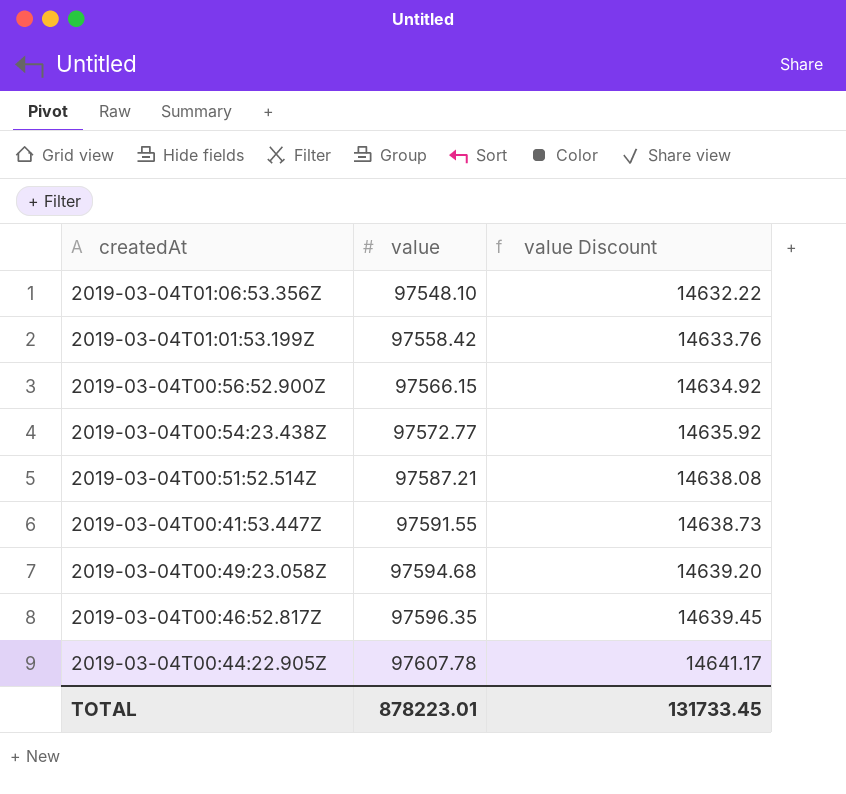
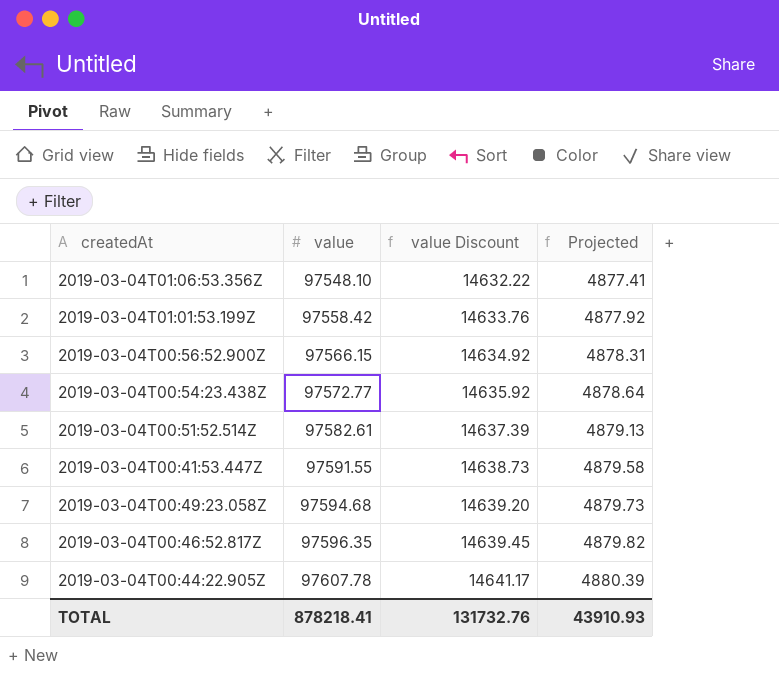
column Projected | formula: none -> [value] * 0.05
2019-03-04T00:51:52.514Z | value: 97587.21 -> 97582.61
2019-03-04T00:51:52.514Z | value Discount: 14638.08 -> 14637.39
TOTAL | value: 878223.01 -> 878218.41
TOTAL | value Discount: 131733.45 -> 131732.76

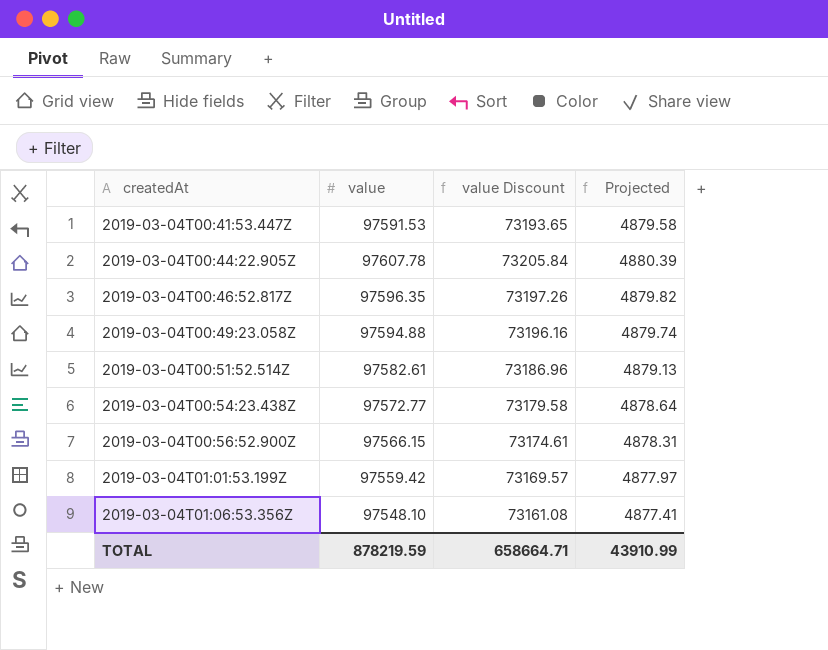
row order: value ascending -> createdAt ascending
column value Discount | formula: [value] * 0.15 -> [value] * 0.75
2019-03-04T00:41:53.447Z | value: 97591.55 -> 97591.53
2019-03-04T00:49:23.058Z | value: 97594.68 -> 97594.88
2019-03-04T00:49:23.058Z | Projected: 4879.73 -> 4879.74
2019-03-04T01:01:53.199Z | value: 97558.42 -> 97559.42
2019-03-04T01:01:53.199Z | Projected: 4877.92 -> 4877.97
TOTAL | value: 878218.41 -> 878219.59
TOTAL | value Discount: 131732.76 -> 658664.71
TOTAL | Projected: 43910.93 -> 43910.99

